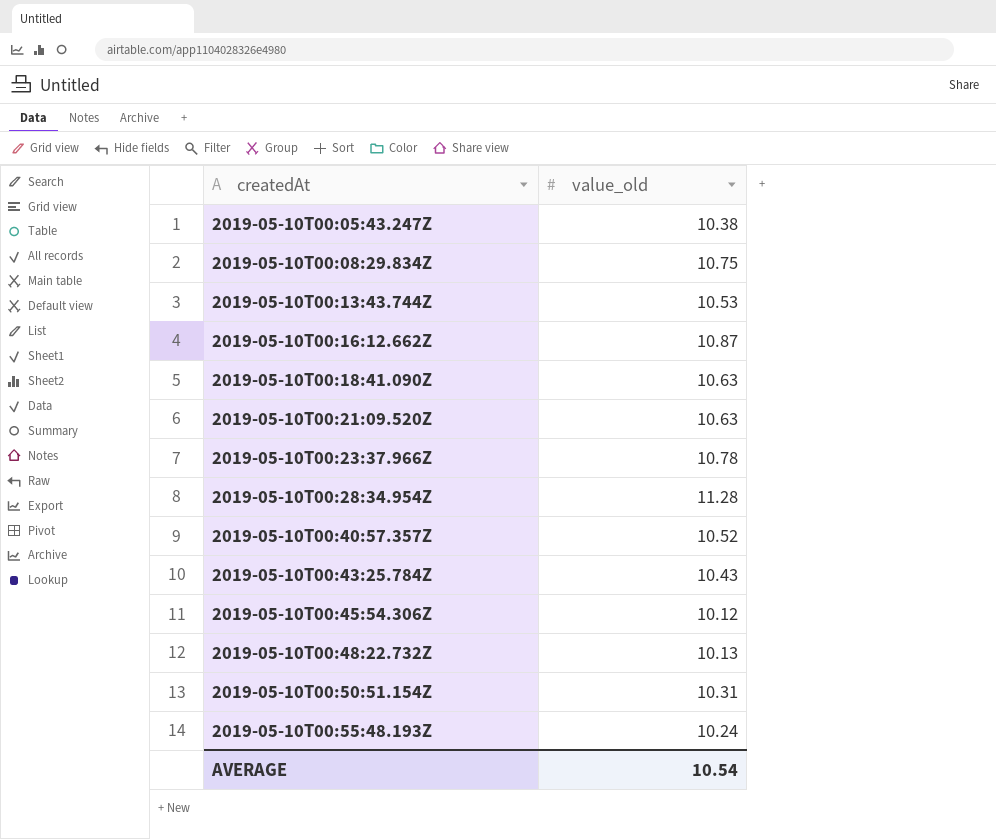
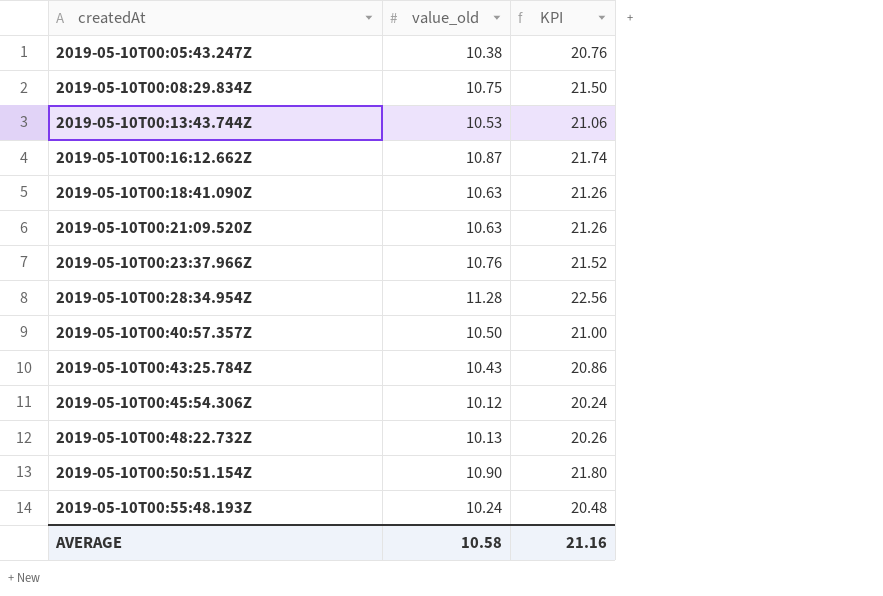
column KPI | formula: none -> [value_old] * 2
2019-05-10T00:23:37.966Z | value_old: 10.78 -> 10.76
2019-05-10T00:40:57.357Z | value_old: 10.52 -> 10.50
2019-05-10T00:50:51.154Z | value_old: 10.31 -> 10.90
AVERAGE | value_old: 10.54 -> 10.58

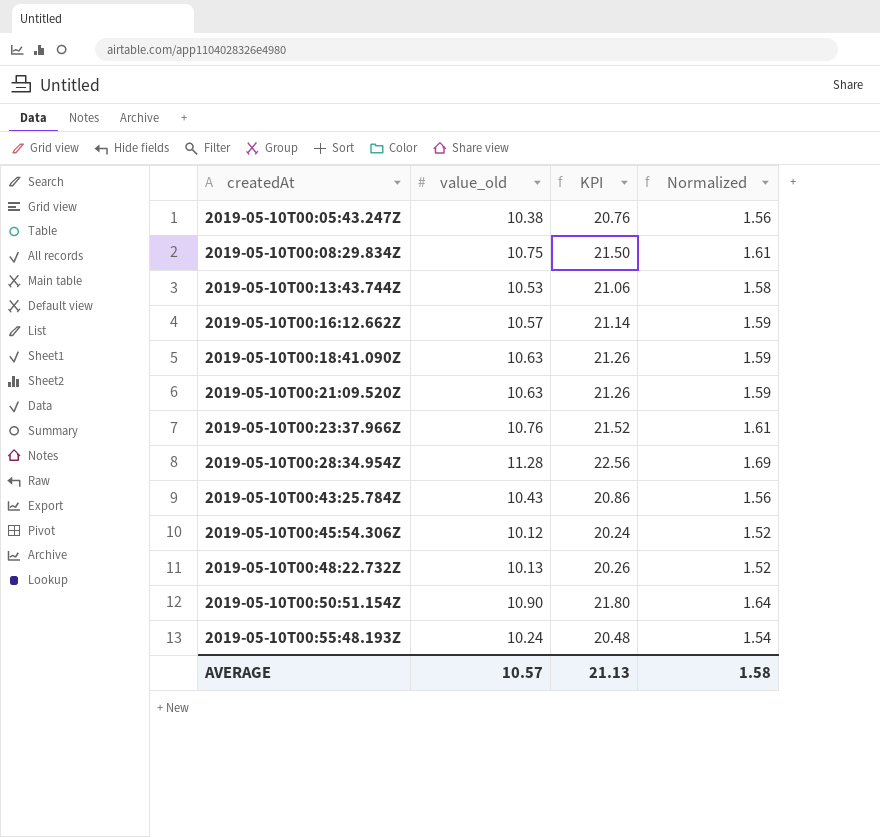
column Normalized | formula: none -> [value_old] * 0.15
row 2019-05-10T00:40:57.357Z: 10.50 | 21.00 -> none
2019-05-10T00:16:12.662Z | value_old: 10.87 -> 10.57
2019-05-10T00:16:12.662Z | KPI: 21.74 -> 21.14
AVERAGE | value_old: 10.58 -> 10.57
AVERAGE | KPI: 21.16 -> 21.13

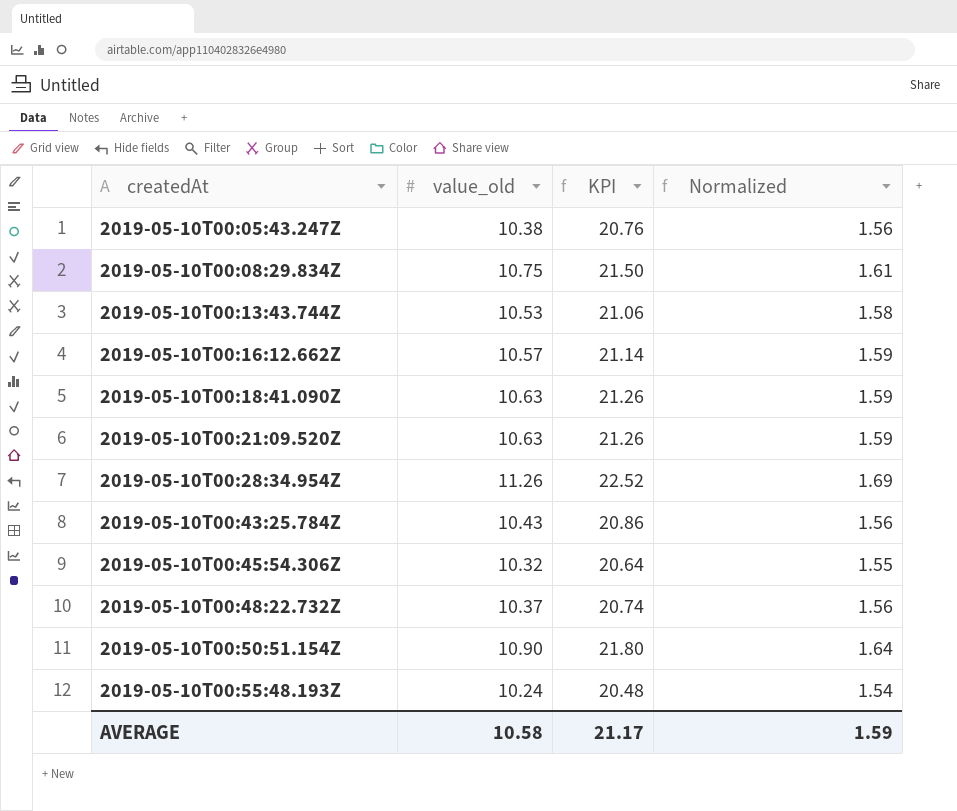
row 2019-05-10T00:23:37.966Z: 10.76 | 21.52 | 1.61 -> none
2019-05-10T00:28:34.954Z | value_old: 11.28 -> 11.26
2019-05-10T00:28:34.954Z | KPI: 22.56 -> 22.52
2019-05-10T00:45:54.306Z | value_old: 10.12 -> 10.32
2019-05-10T00:45:54.306Z | KPI: 20.24 -> 20.64
2019-05-10T00:45:54.306Z | Normalized: 1.52 -> 1.55
2019-05-10T00:48:22.732Z | value_old: 10.13 -> 10.37
2019-05-10T00:48:22.732Z | KPI: 20.26 -> 20.74
2019-05-10T00:48:22.732Z | Normalized: 1.52 -> 1.56
AVERAGE | value_old: 10.57 -> 10.58
AVERAGE | KPI: 21.13 -> 21.17
AVERAGE | Normalized: 1.58 -> 1.59

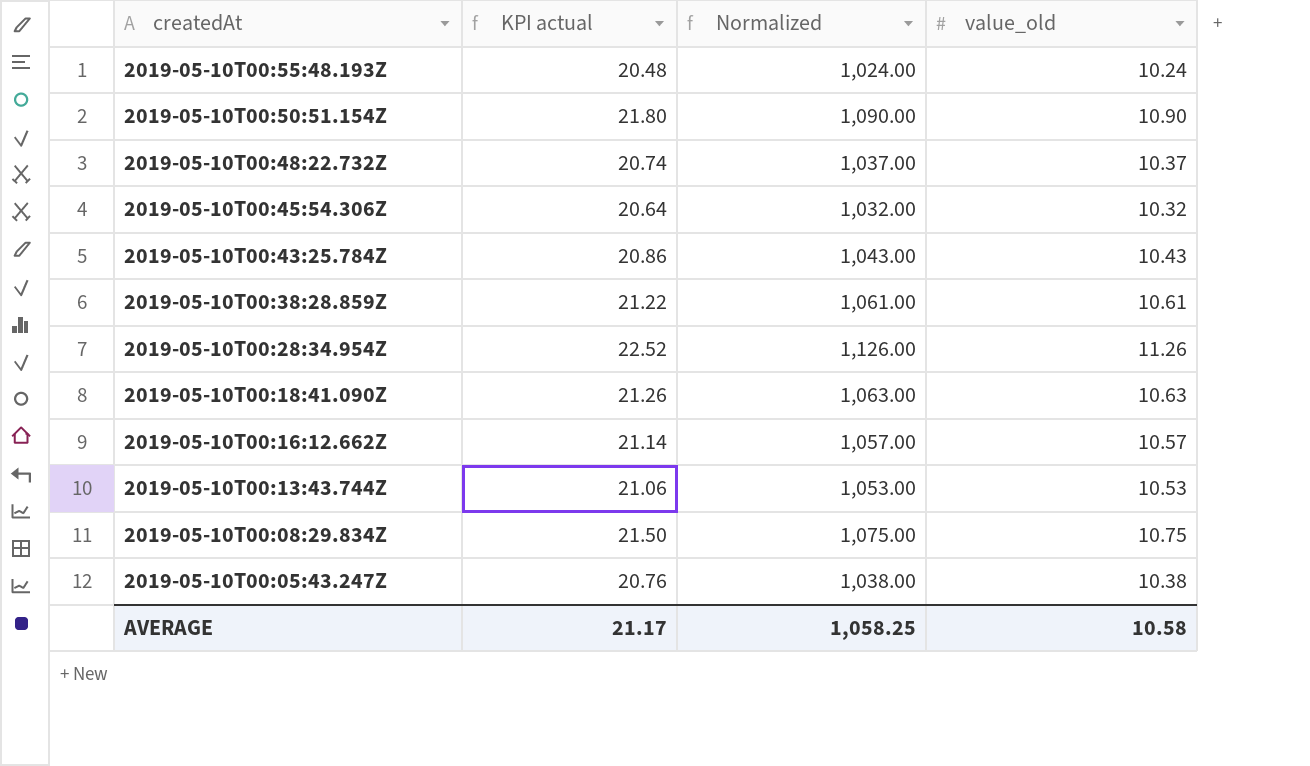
row order: createdAt ascending -> createdAt descending
column name: KPI -> KPI actual
column Normalized | formula: [value_old] * 0.15 -> [value_old] * 100
column value_old | position: 2 -> 4
row 2019-05-10T00:21:09.520Z: 10.63 | 21.26 | 1.59 -> none
row 2019-05-10T00:38:28.859Z: none -> 21.22 | 1,061.00 | 10.61
AVERAGE | Normalized: 1.59 -> 1,058.25

